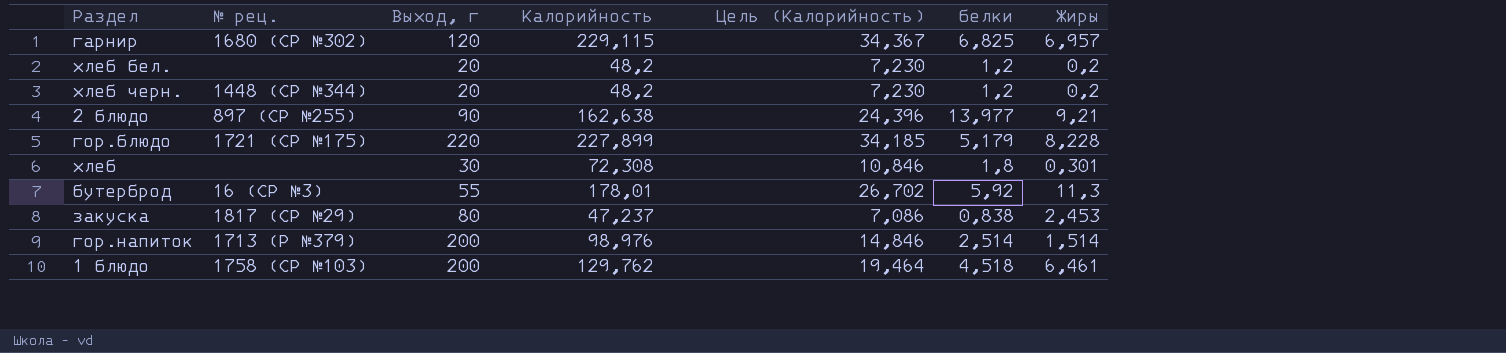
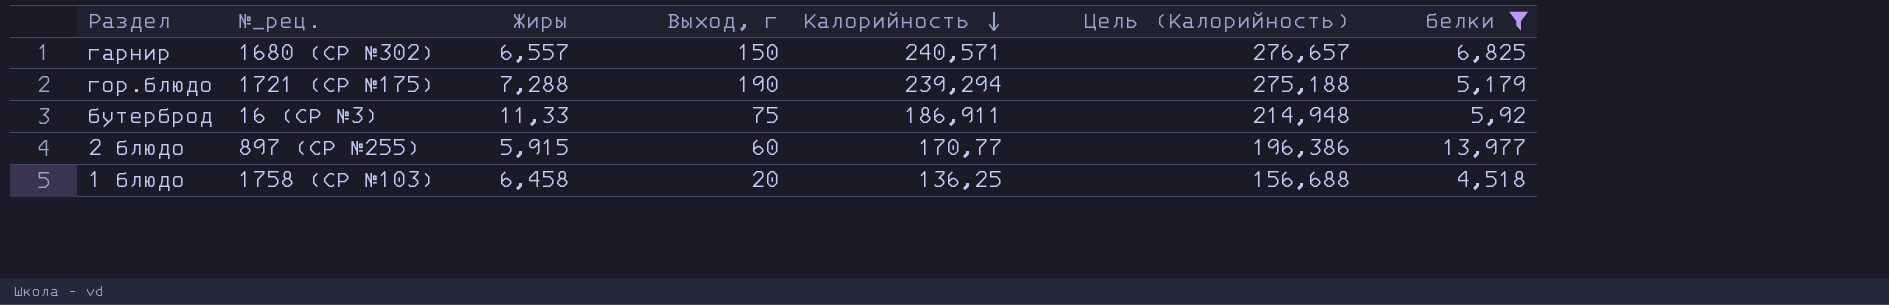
filter: none -> белки >= 4,518
row order: none -> Калорийность descending
column name: № рец. -> №_рец.
column Жиры | position: 7 -> 3
column Цель (Калорийность) | formula: [Калорийность] * 0,15 -> [Калорийность] * 1,15
гарнир | Жиры: 6,957 -> 6,557
гарнир | Выход, г: 120 -> 150
гарнир | Калорийность: 229,115 -> 240,571
гор.блюдо | Жиры: 8,228 -> 7,288
гор.блюдо | Выход, г: 220 -> 190
гор.блюдо | Калорийность: 227,899 -> 239,294
бутерброд | Жиры: 11,3 -> 11,33
бутерброд | Выход, г: 55 -> 75
бутерброд | Калорийность: 178,01 -> 186,911
2 блюдо | Жиры: 9,21 -> 5,915
2 блюдо | Выход, г: 90 -> 60
2 блюдо | Калорийность: 162,638 -> 170,77
1 блюдо | Жиры: 6,461 -> 6,458
1 блюдо | Выход, г: 200 -> 20
1 блюдо | Калорийность: 129,762 -> 136,25

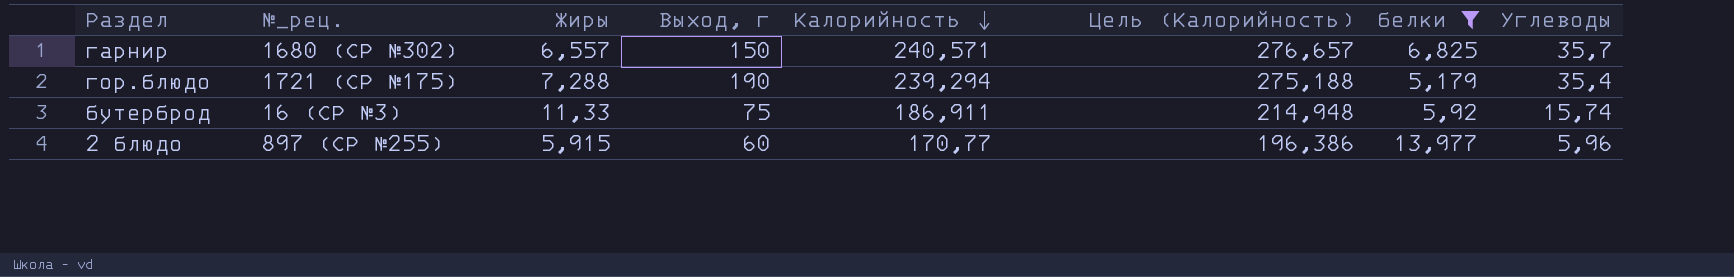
column Углеводы | position: none -> 8
row 1 блюдо: 1758 (СР №103) | 6,458 | 20 | 136,25 | 156,688 | 4,518 -> none

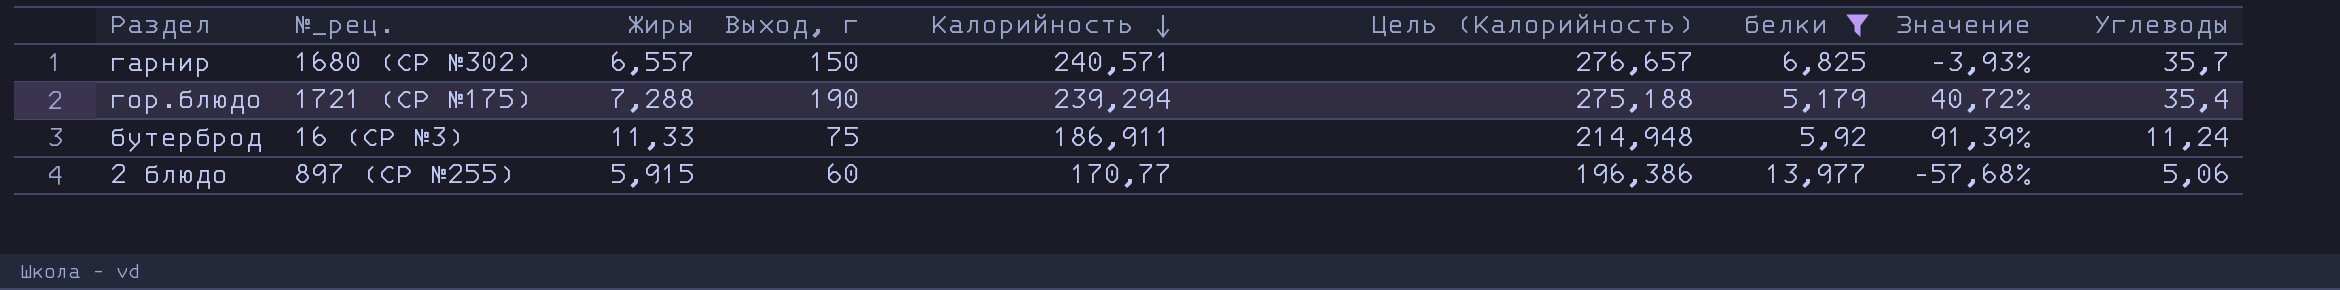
column Значение | formula: none -> ([Жиры] - [белки]) / [белки]
бутерброд | Углеводы: 15,74 -> 11,24
2 блюдо | Углеводы: 5,96 -> 5,06

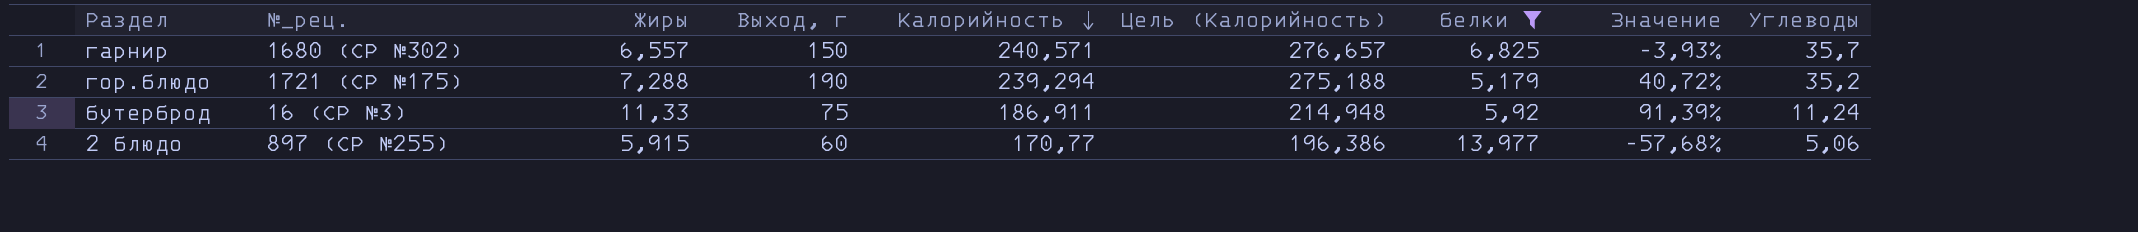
гор.блюдо | Углеводы: 35,4 -> 35,2

